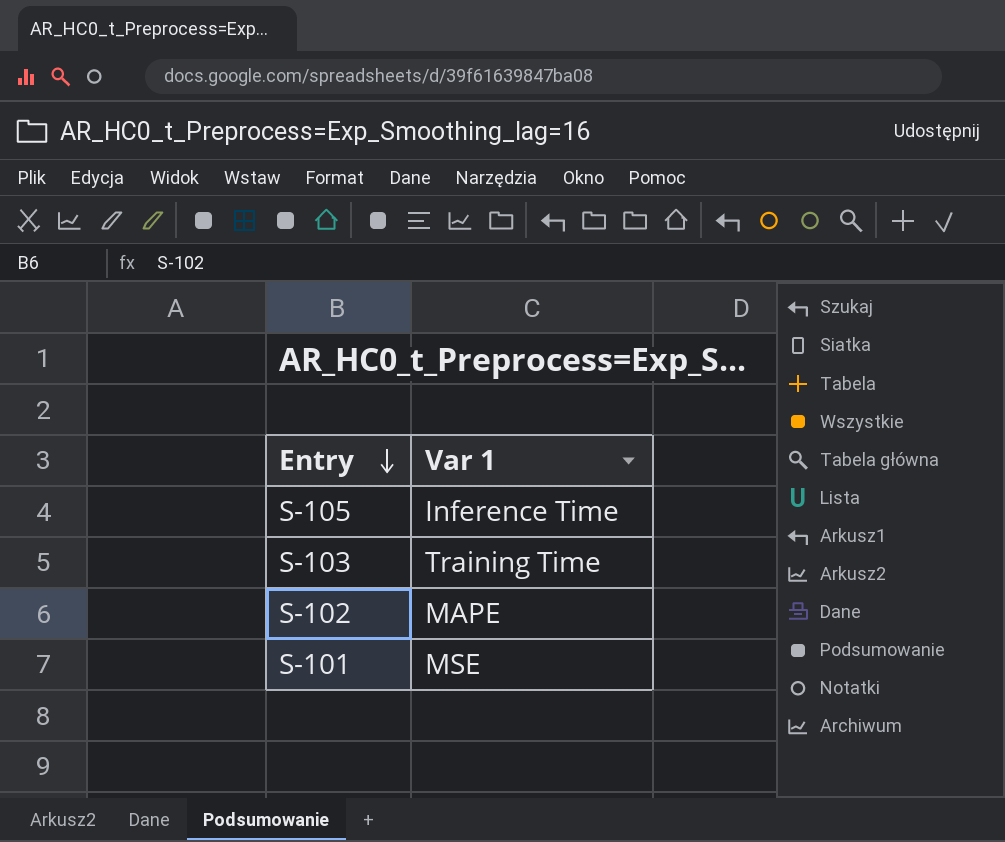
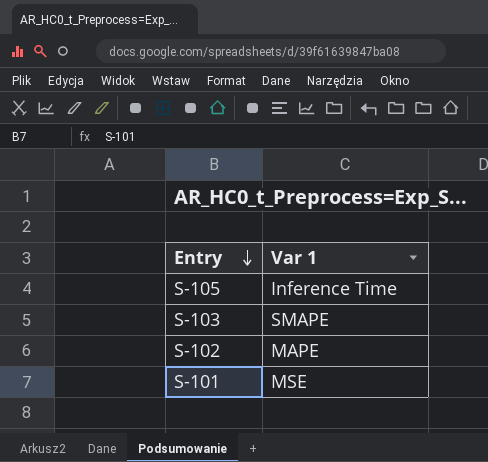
S-103 | Var 1: Training Time -> SMAPE

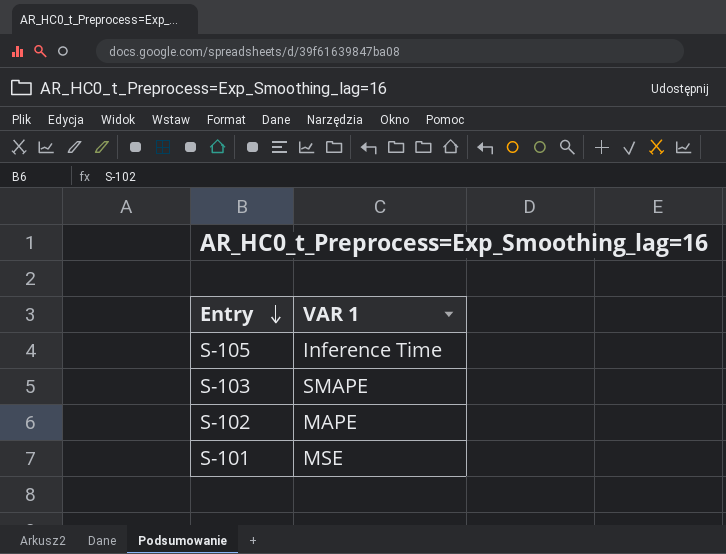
column name: Var 1 -> VAR 1

